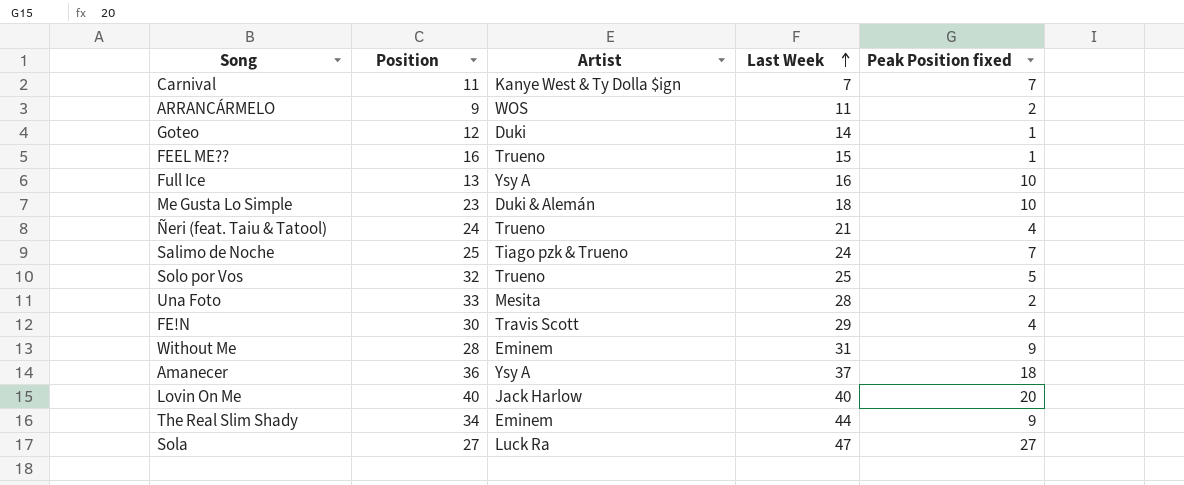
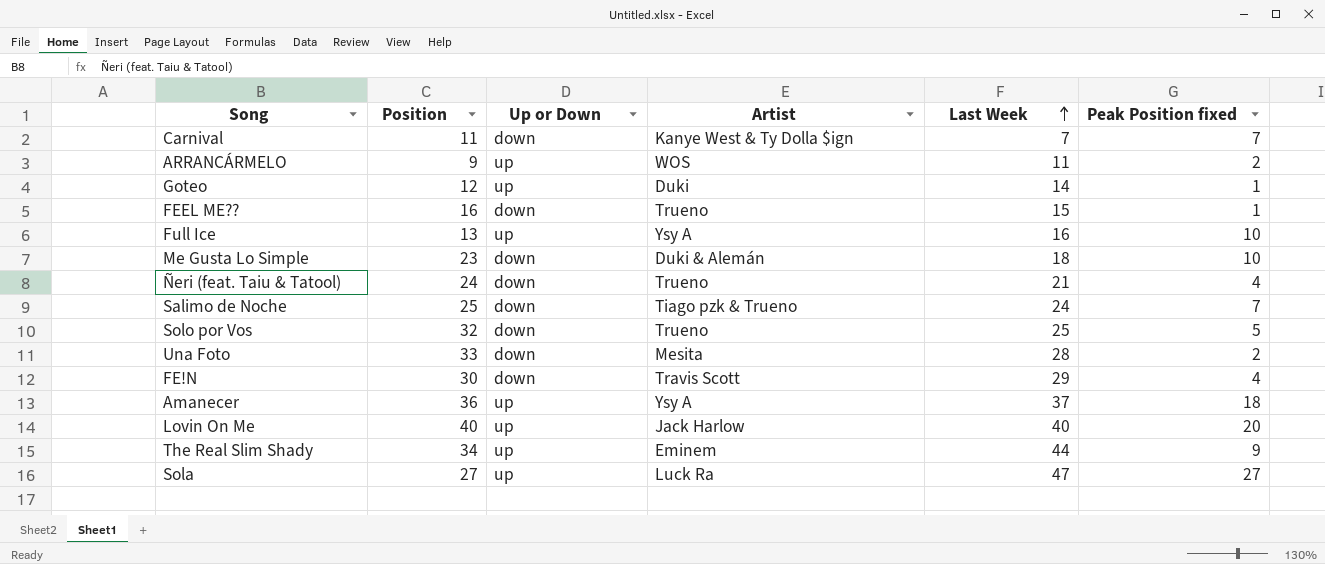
column Up or Down | position: none -> 3
row Without Me: 28 | Eminem | 31 | 9 -> none

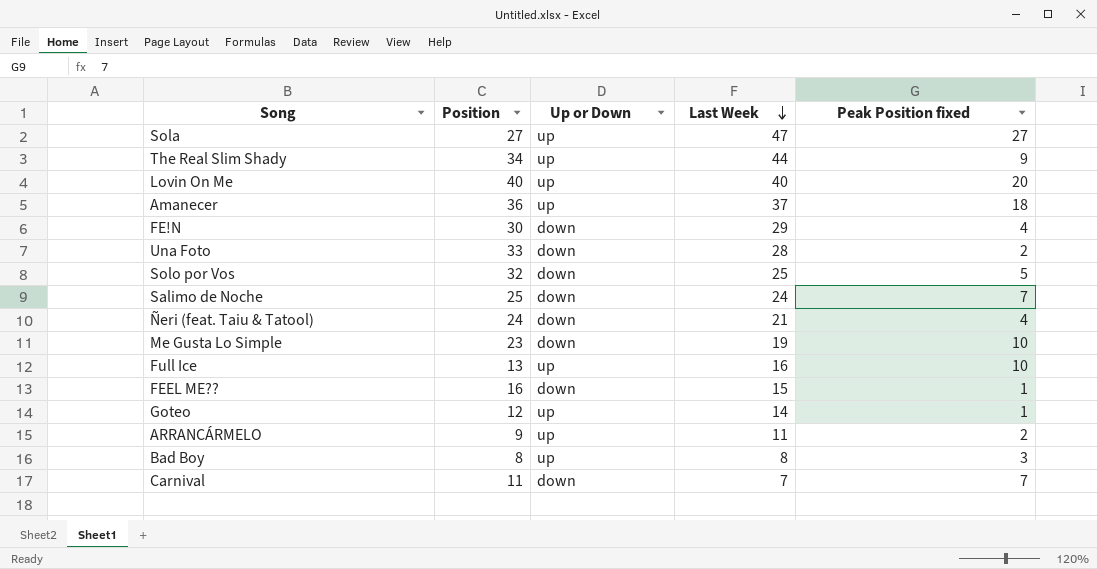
row order: Last Week ascending -> Last Week descending
column Artist | position: 4 -> none
Me Gusta Lo Simple | Last Week: 18 -> 19
row Bad Boy: none -> 8 | up | 8 | 3

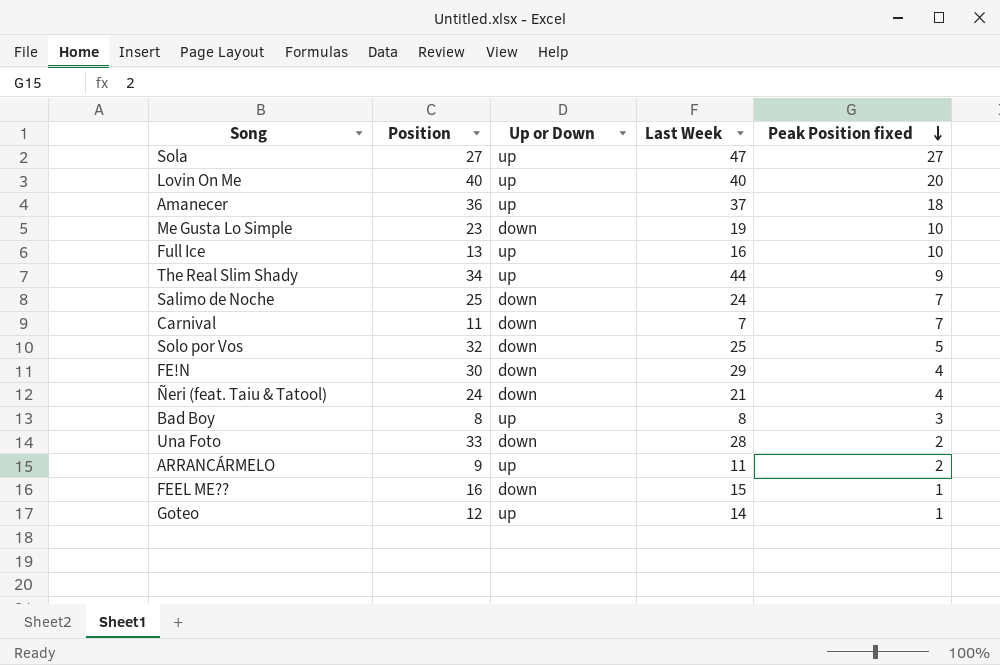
row order: Last Week descending -> Peak Position fixed descending

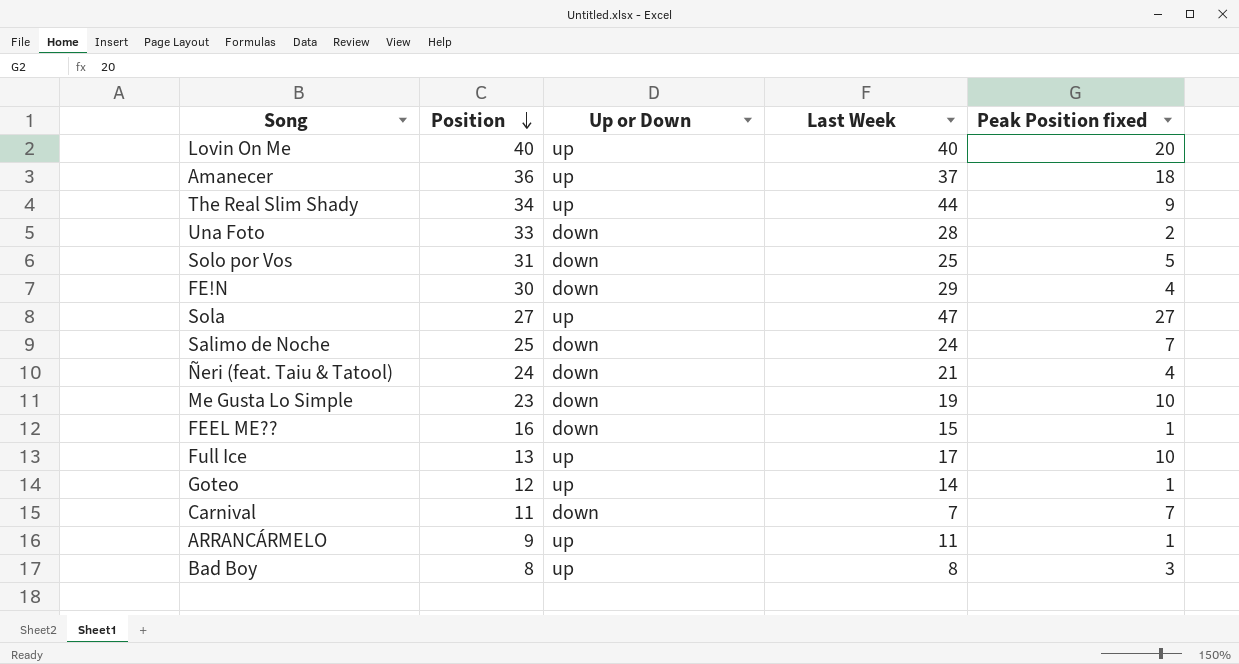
row order: Peak Position fixed descending -> Position descending
Solo por Vos | Position: 32 -> 31
Full Ice | Last Week: 16 -> 17
ARRANCÁRMELO | Peak Position fixed: 2 -> 1

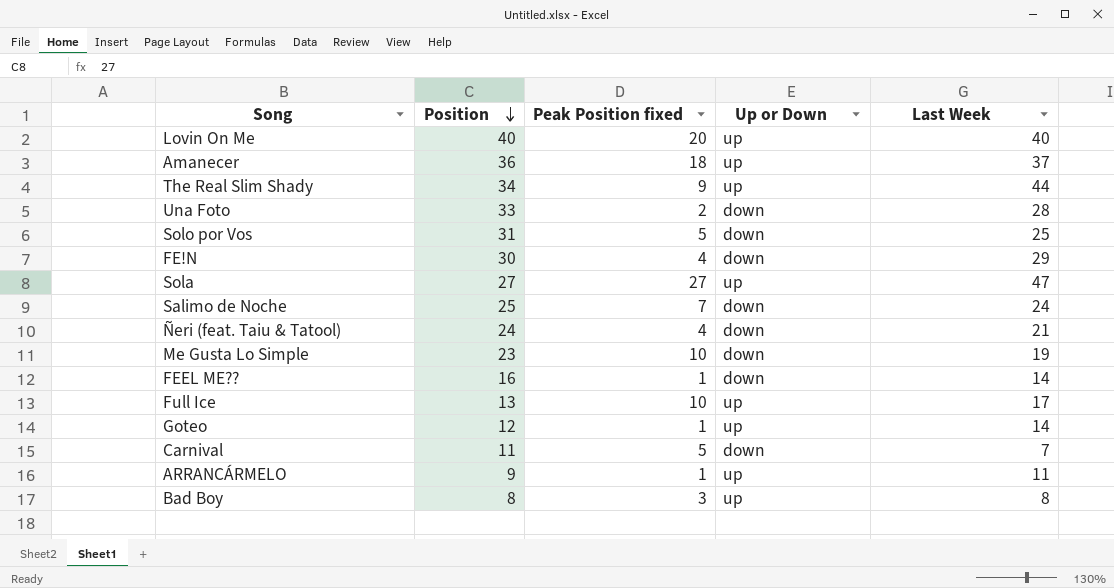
column Peak Position fixed | position: 5 -> 3
FEEL ME?? | Last Week: 15 -> 14
Carnival | Peak Position fixed: 7 -> 5

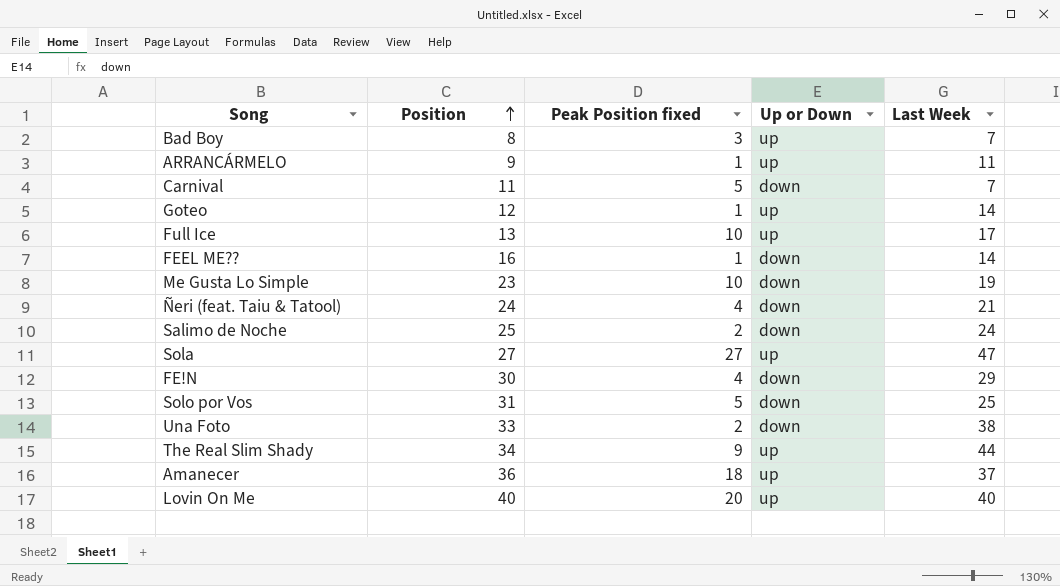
row order: Position descending -> Position ascending
Bad Boy | Last Week: 8 -> 7
Salimo de Noche | Peak Position fixed: 7 -> 2
Una Foto | Last Week: 28 -> 38

